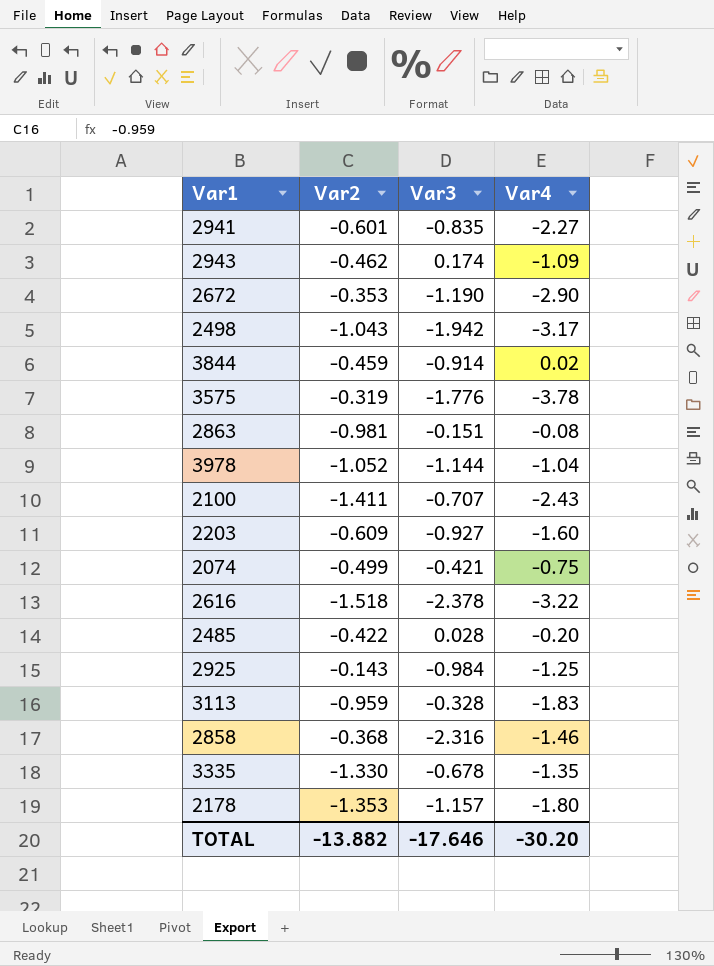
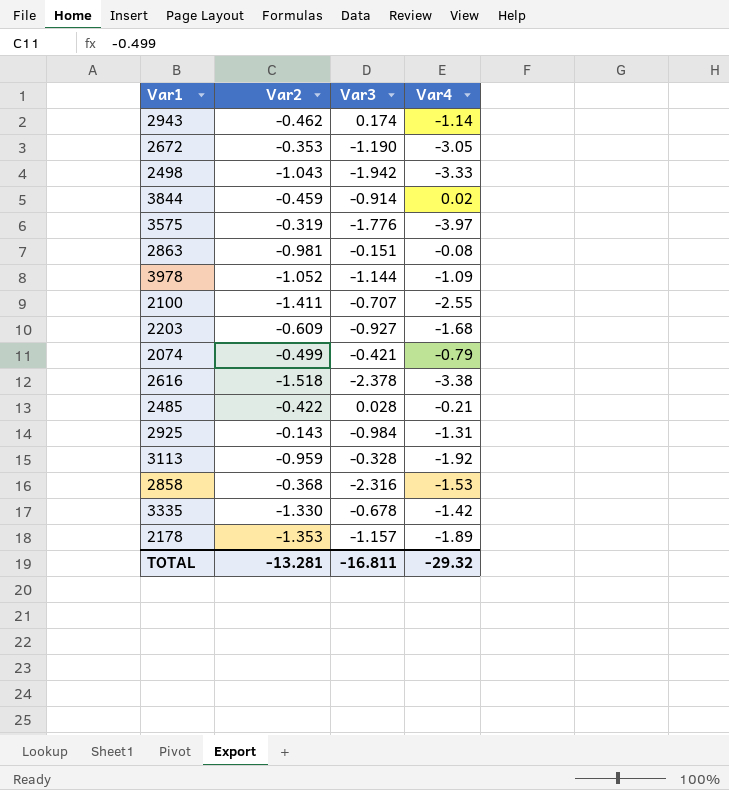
row 2941: -0.601 | -0.835 | -2.27 -> none
2943 | Var4: -1.09 -> -1.14
2672 | Var4: -2.90 -> -3.05
2498 | Var4: -3.17 -> -3.33
3575 | Var4: -3.78 -> -3.97
3978 | Var4: -1.04 -> -1.09
2100 | Var4: -2.43 -> -2.55
2203 | Var4: -1.60 -> -1.68
2074 | Var4: -0.75 -> -0.79
2616 | Var4: -3.22 -> -3.38
2485 | Var4: -0.20 -> -0.21
2925 | Var4: -1.25 -> -1.31
3113 | Var4: -1.83 -> -1.92
2858 | Var4: -1.46 -> -1.53
3335 | Var4: -1.35 -> -1.42
2178 | Var4: -1.80 -> -1.89
TOTAL | Var2: -13.882 -> -13.281
TOTAL | Var3: -17.646 -> -16.811
TOTAL | Var4: -30.20 -> -29.32

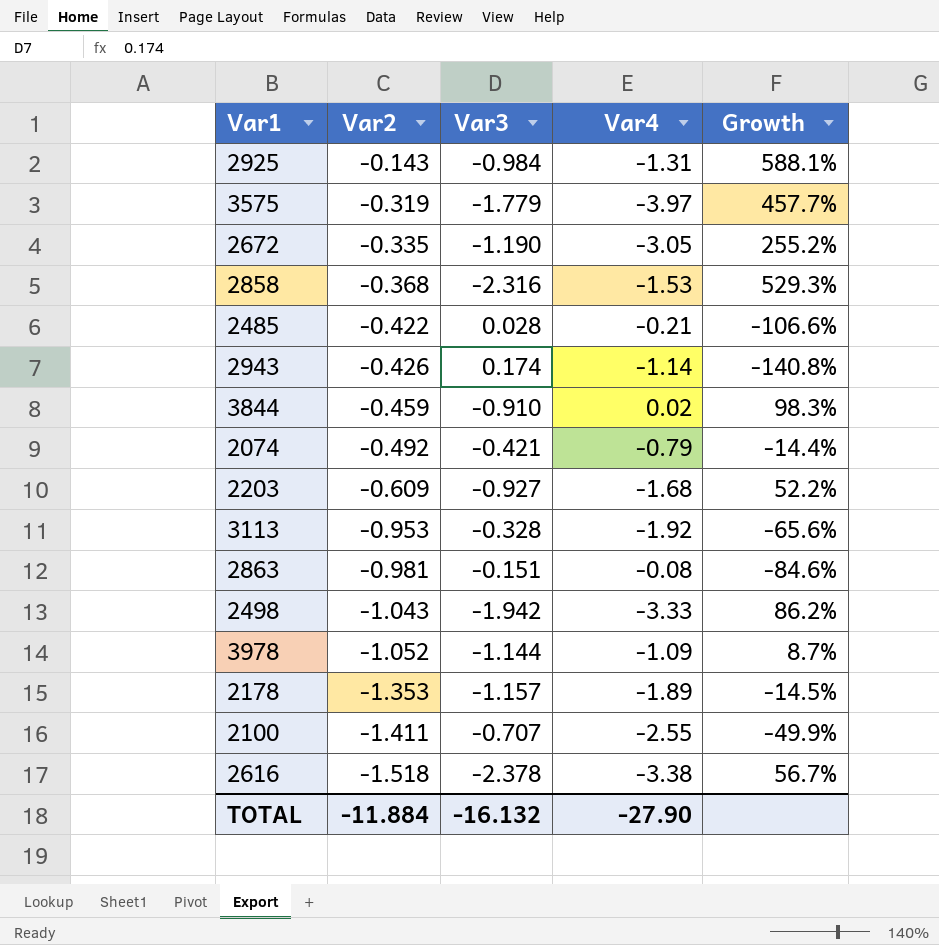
row order: none -> Var2 descending
column Growth | formula: none -> ([Var3] - [Var2]) / [Var2]
row 3335: -1.330 | -0.678 | -1.42 -> none
3575 | Var3: -1.776 -> -1.779
2672 | Var2: -0.353 -> -0.335
2943 | Var2: -0.462 -> -0.426
3844 | Var3: -0.914 -> -0.910
2074 | Var2: -0.499 -> -0.492
3113 | Var2: -0.959 -> -0.953
TOTAL | Var2: -13.281 -> -11.884
TOTAL | Var3: -16.811 -> -16.132
TOTAL | Var4: -29.32 -> -27.90

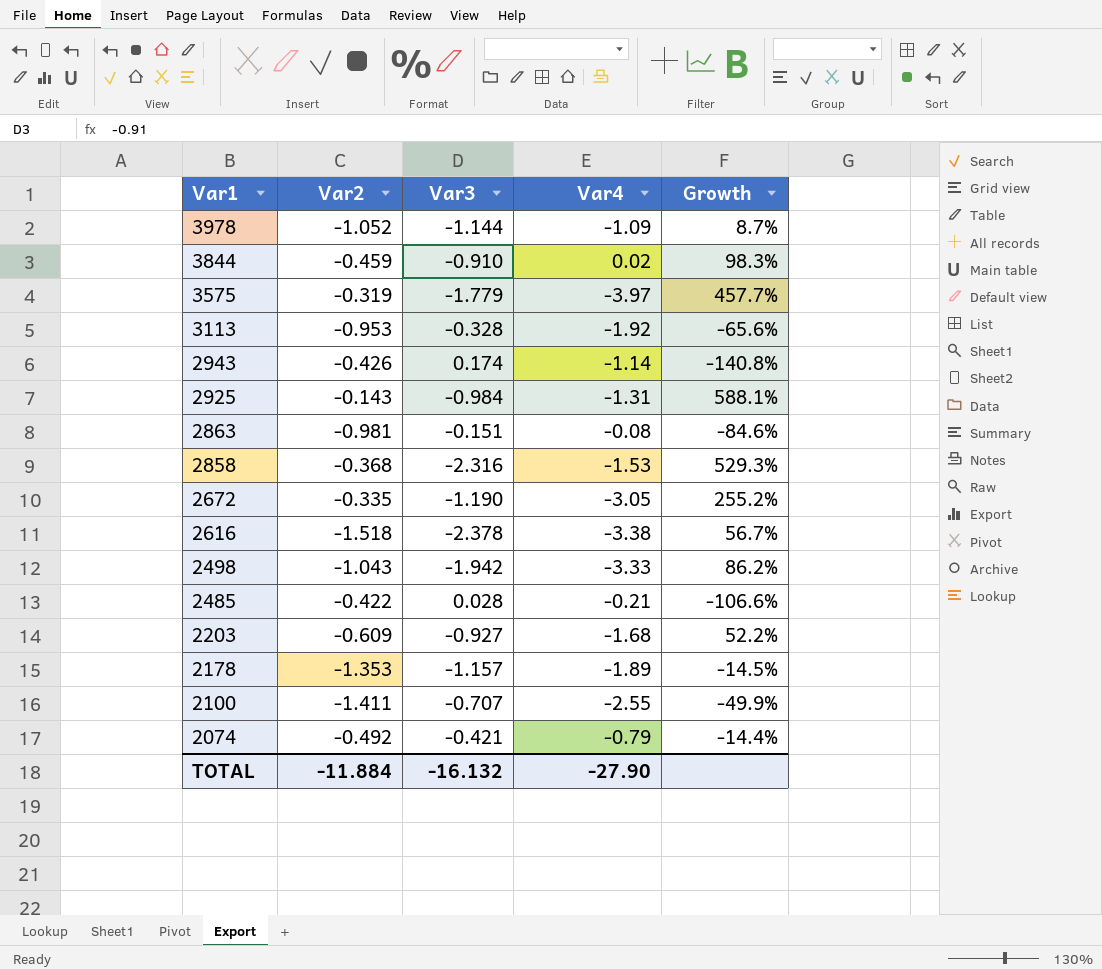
row order: Var2 descending -> Var1 descending

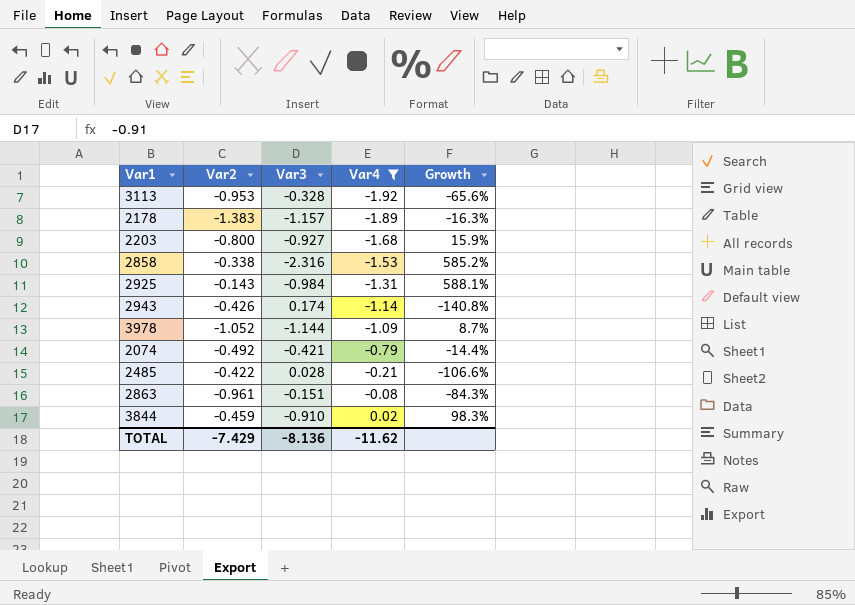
filter: none -> Var4 >= -1.92
row order: Var1 descending -> Var4 ascending
2178 | Var2: -1.353 -> -1.383
2178 | Growth: -14.5% -> -16.3%
2203 | Var2: -0.609 -> -0.800
2203 | Growth: 52.2% -> 15.9%
2858 | Var2: -0.368 -> -0.338
2858 | Growth: 529.3% -> 585.2%
2863 | Var2: -0.981 -> -0.961
2863 | Growth: -84.6% -> -84.3%
TOTAL | Var2: -11.884 -> -7.429
TOTAL | Var3: -16.132 -> -8.136
TOTAL | Var4: -27.90 -> -11.62

